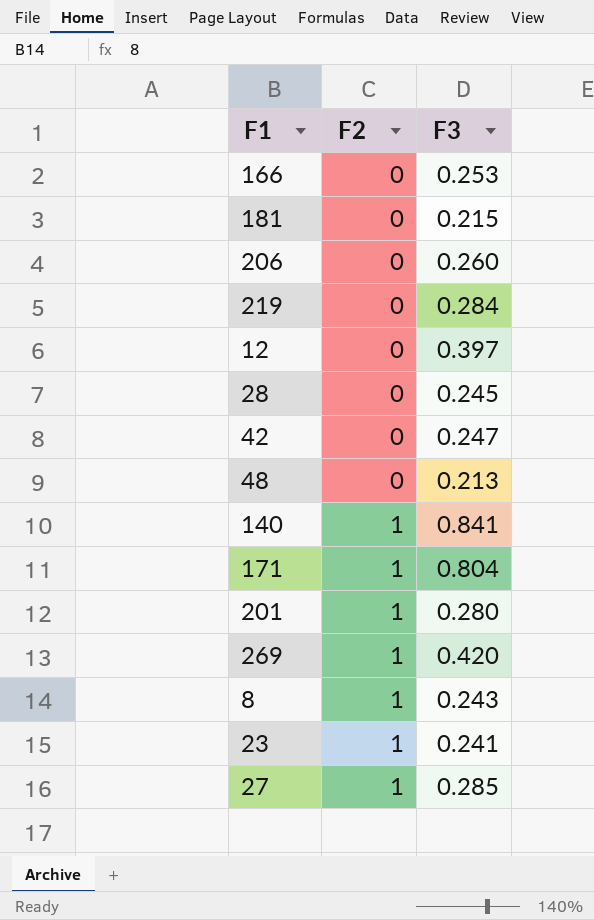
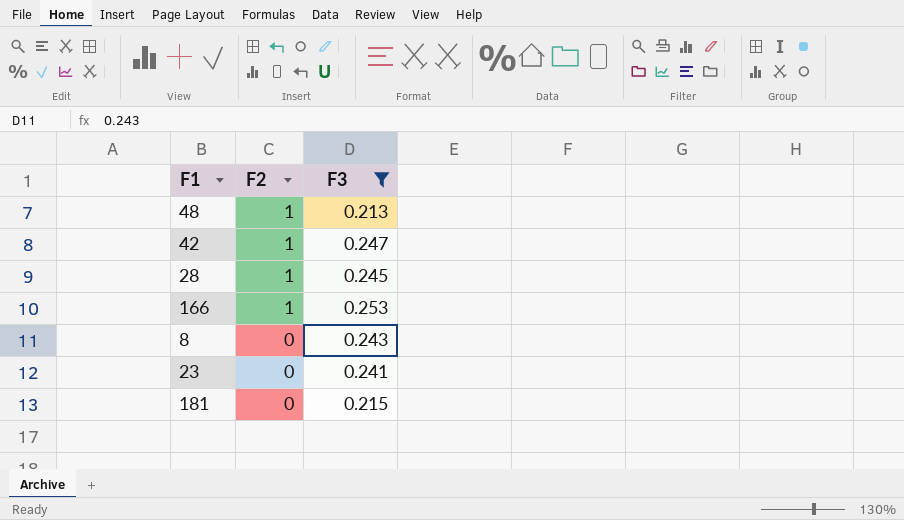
filter: none -> F3 <= 0.253
row order: F2 ascending -> F2 descending
48 | F2: 0 -> 1
42 | F2: 0 -> 1
28 | F2: 0 -> 1
166 | F2: 0 -> 1
8 | F2: 1 -> 0
23 | F2: 1 -> 0

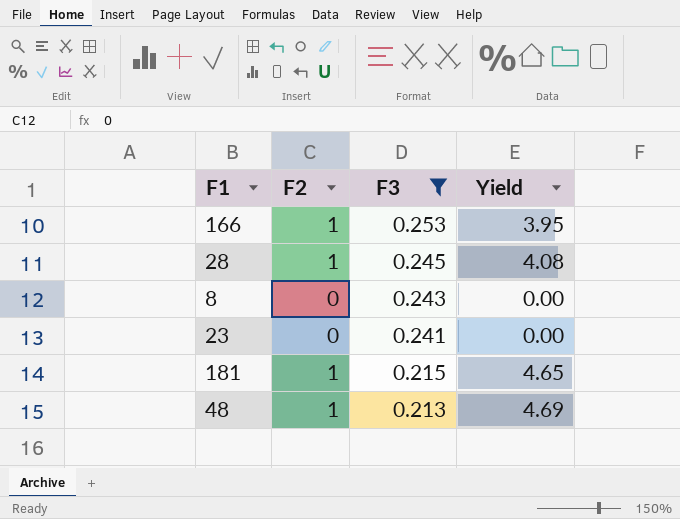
row order: F2 descending -> F3 descending
column Yield | formula: none -> [F2] / [F3]
row 42: 1 | 0.247 -> none
181 | F2: 0 -> 1

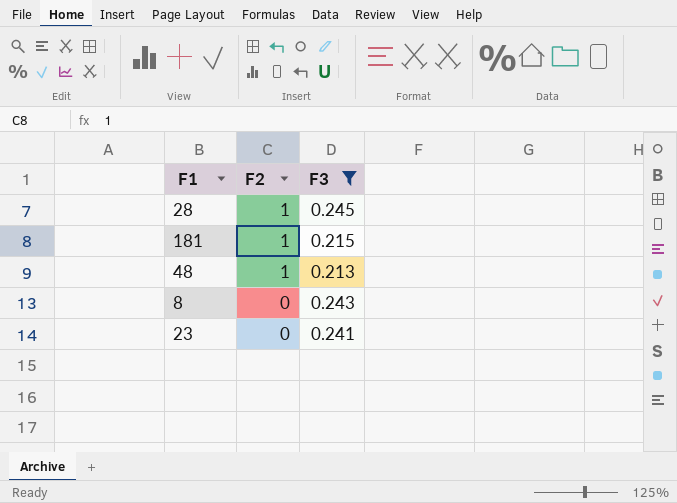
row order: F3 descending -> F2 descending
column Yield | formula: [F2] / [F3] -> none
row 166: 1 | 0.253 | 3.95 -> none

